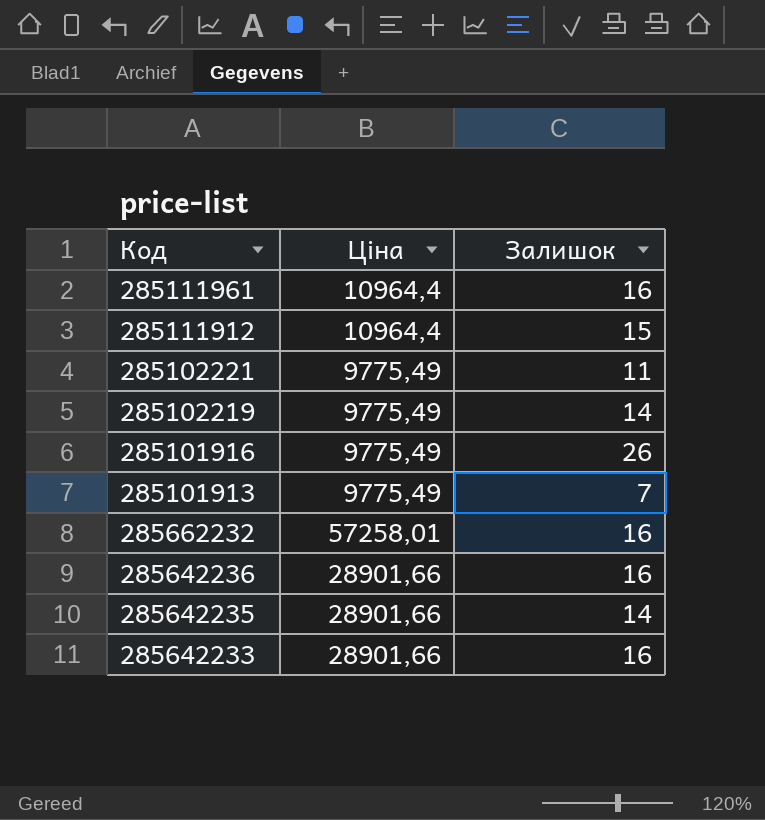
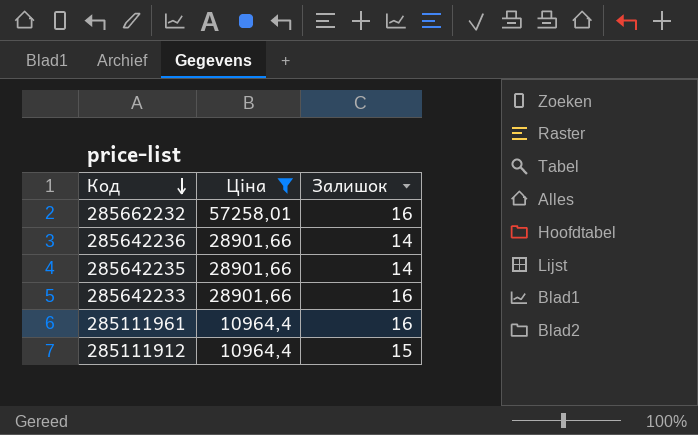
filter: none -> Ціна != 9775,49
row order: none -> Код descending
285642236 | Залишок: 16 -> 14

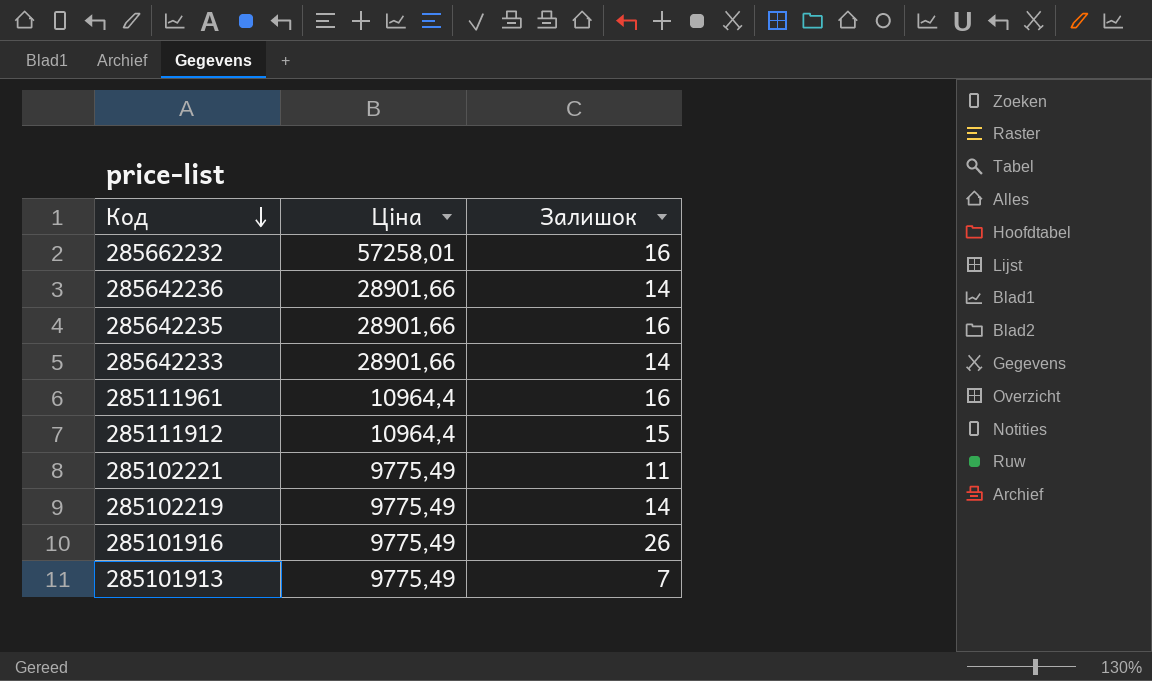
filter: Ціна != 9775,49 -> none
285642235 | Залишок: 14 -> 16
285642233 | Залишок: 16 -> 14

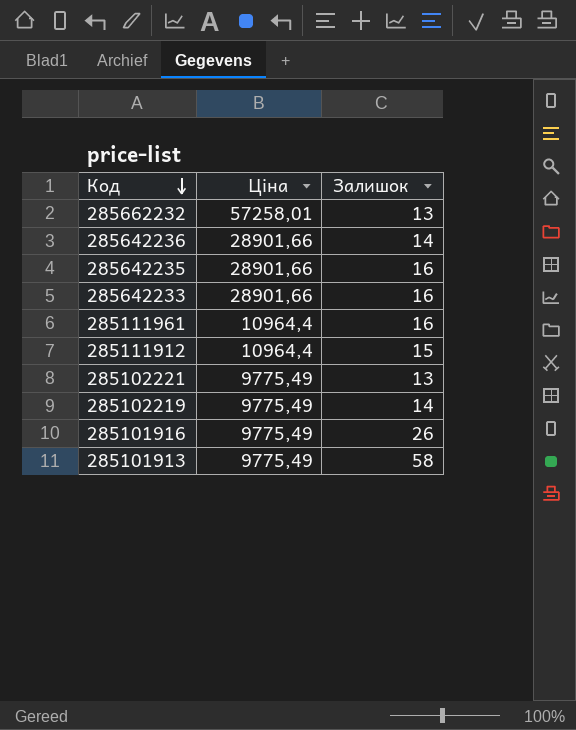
285662232 | Залишок: 16 -> 13
285642233 | Залишок: 14 -> 16
285102221 | Залишок: 11 -> 13
285101913 | Залишок: 7 -> 58

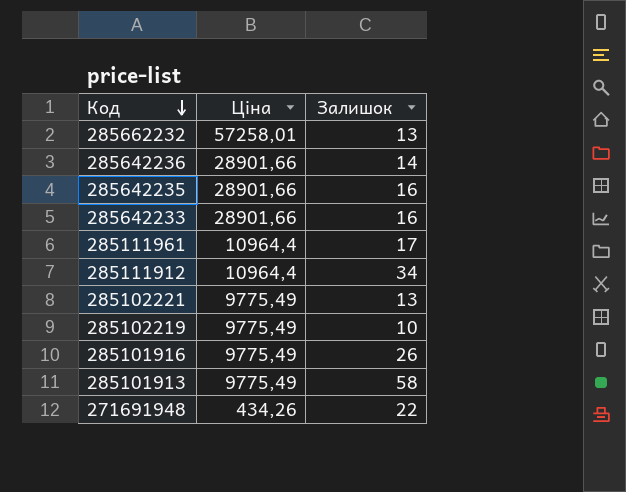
285111961 | Залишок: 16 -> 17
285111912 | Залишок: 15 -> 34
285102219 | Залишок: 14 -> 10
row 271691948: none -> 434,26 | 22

